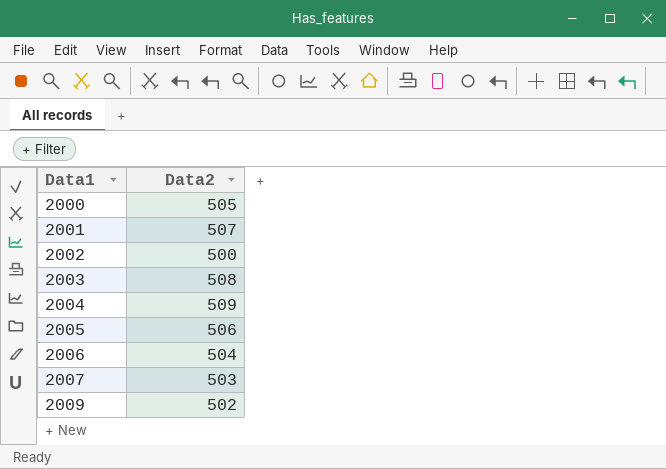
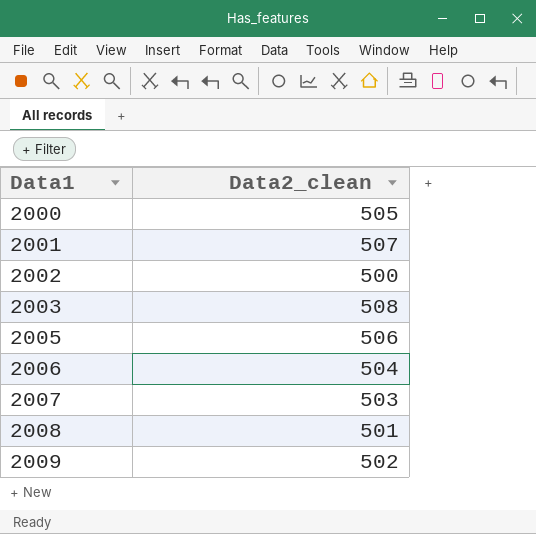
column name: Data2 -> Data2_clean
row 2004: 509 -> none
row 2008: none -> 501

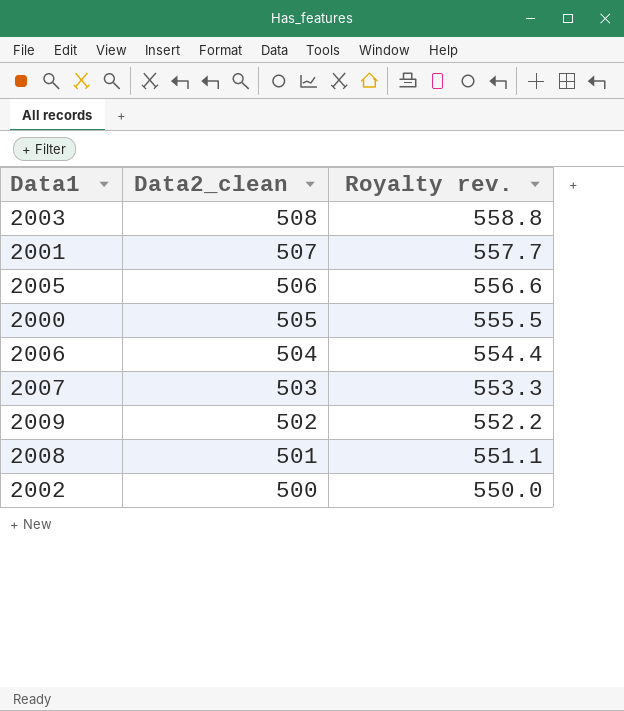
row order: Data1 ascending -> Data2_clean descending
column Royalty rev. | formula: none -> [Data2_clean] * 1.1

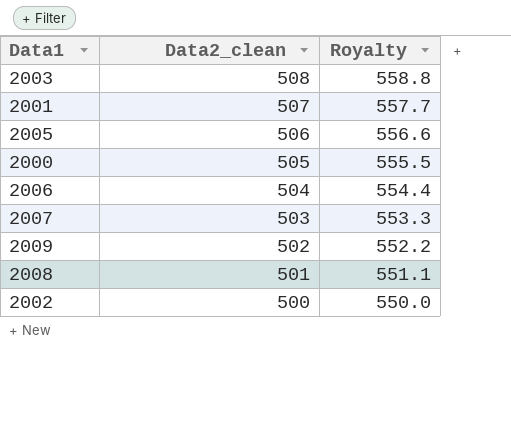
column name: Royalty rev. -> Royalty

